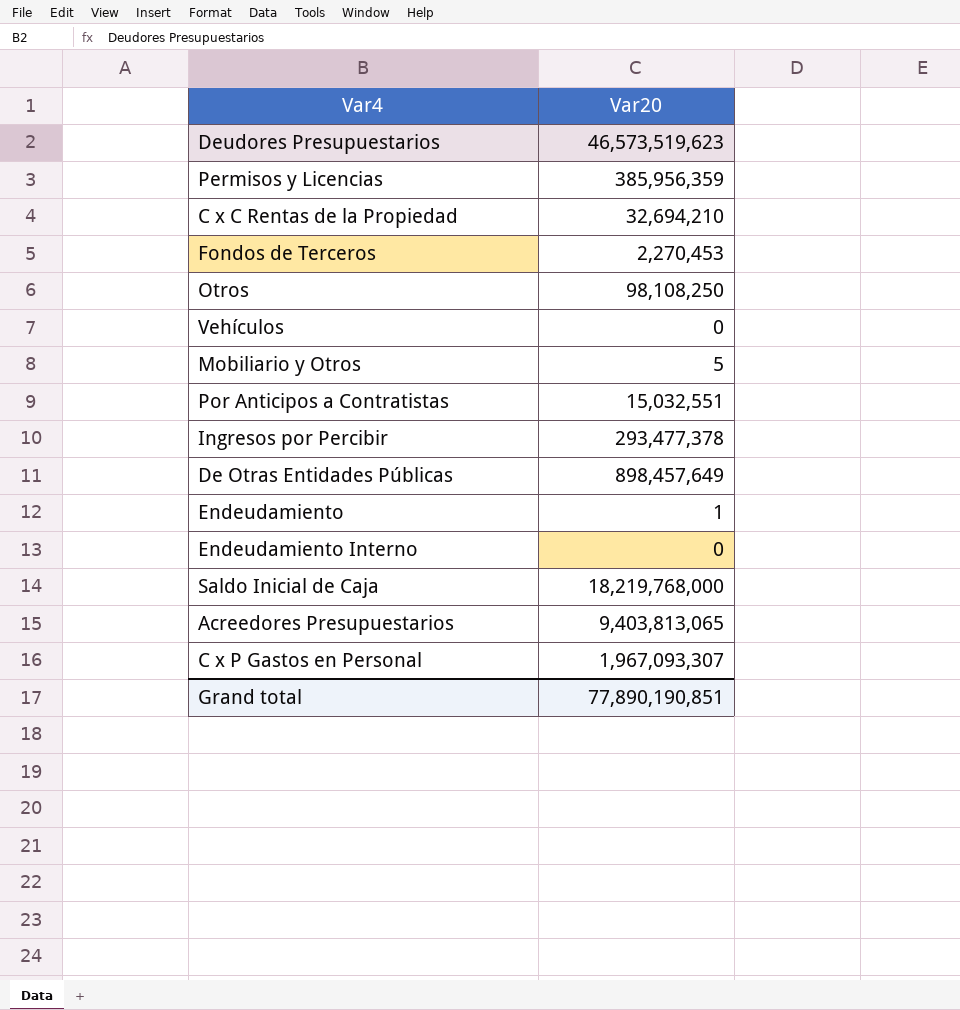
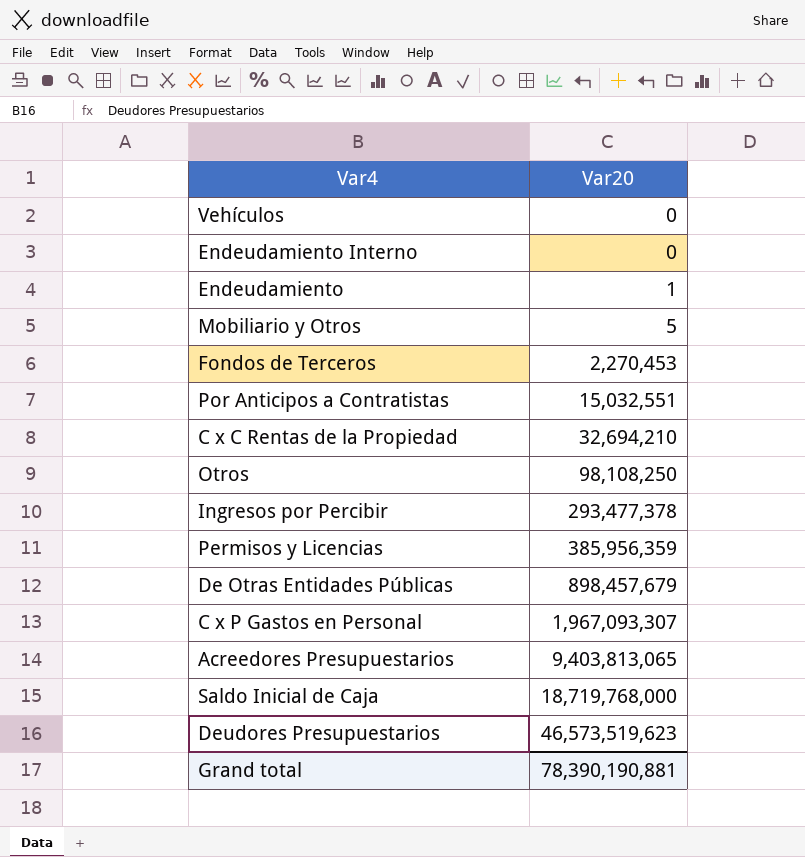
row order: none -> Var20 ascending
De Otras Entidades Públicas | Var20: 898,457,649 -> 898,457,679
Saldo Inicial de Caja | Var20: 18,219,768,000 -> 18,719,768,000
Grand total | Var20: 77,890,190,851 -> 78,390,190,881

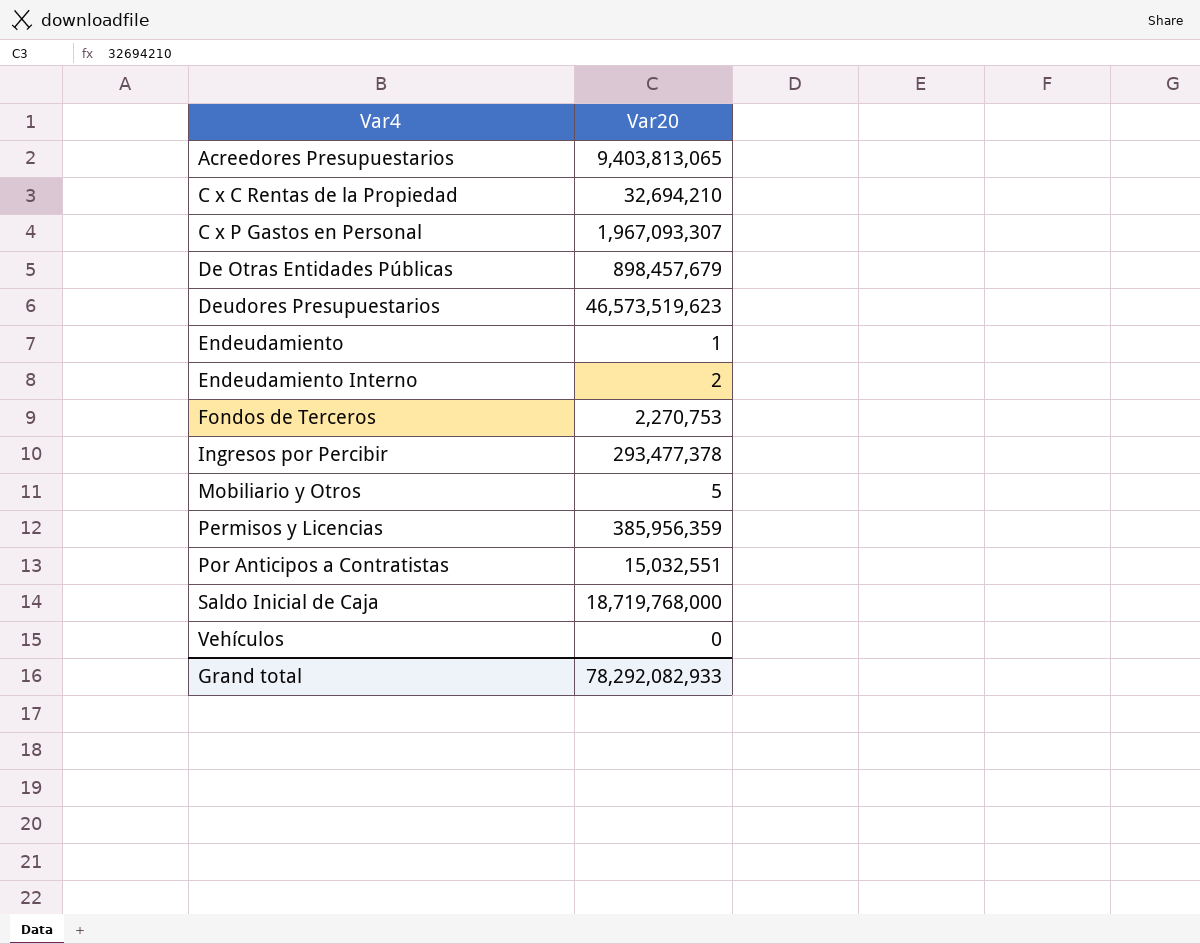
row order: Var20 ascending -> Var4 ascending
row Otros: 98,108,250 -> none
Endeudamiento Interno | Var20: 0 -> 2
Fondos de Terceros | Var20: 2,270,453 -> 2,270,753
Grand total | Var20: 78,390,190,881 -> 78,292,082,933

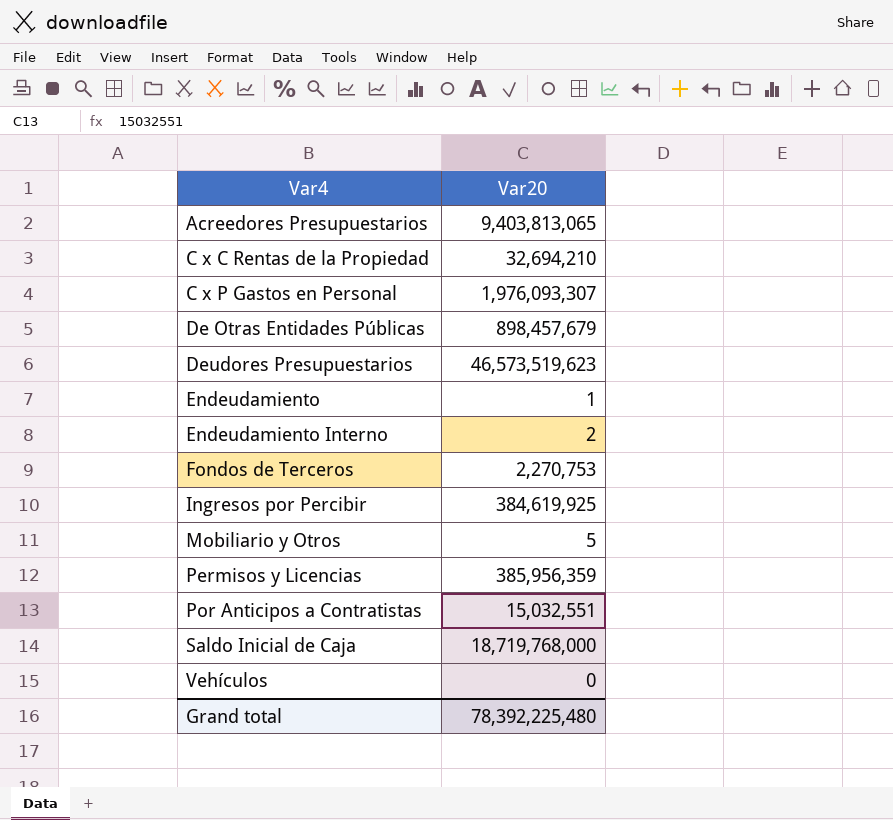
C x P Gastos en Personal | Var20: 1,967,093,307 -> 1,976,093,307
Ingresos por Percibir | Var20: 293,477,378 -> 384,619,925
Grand total | Var20: 78,292,082,933 -> 78,392,225,480

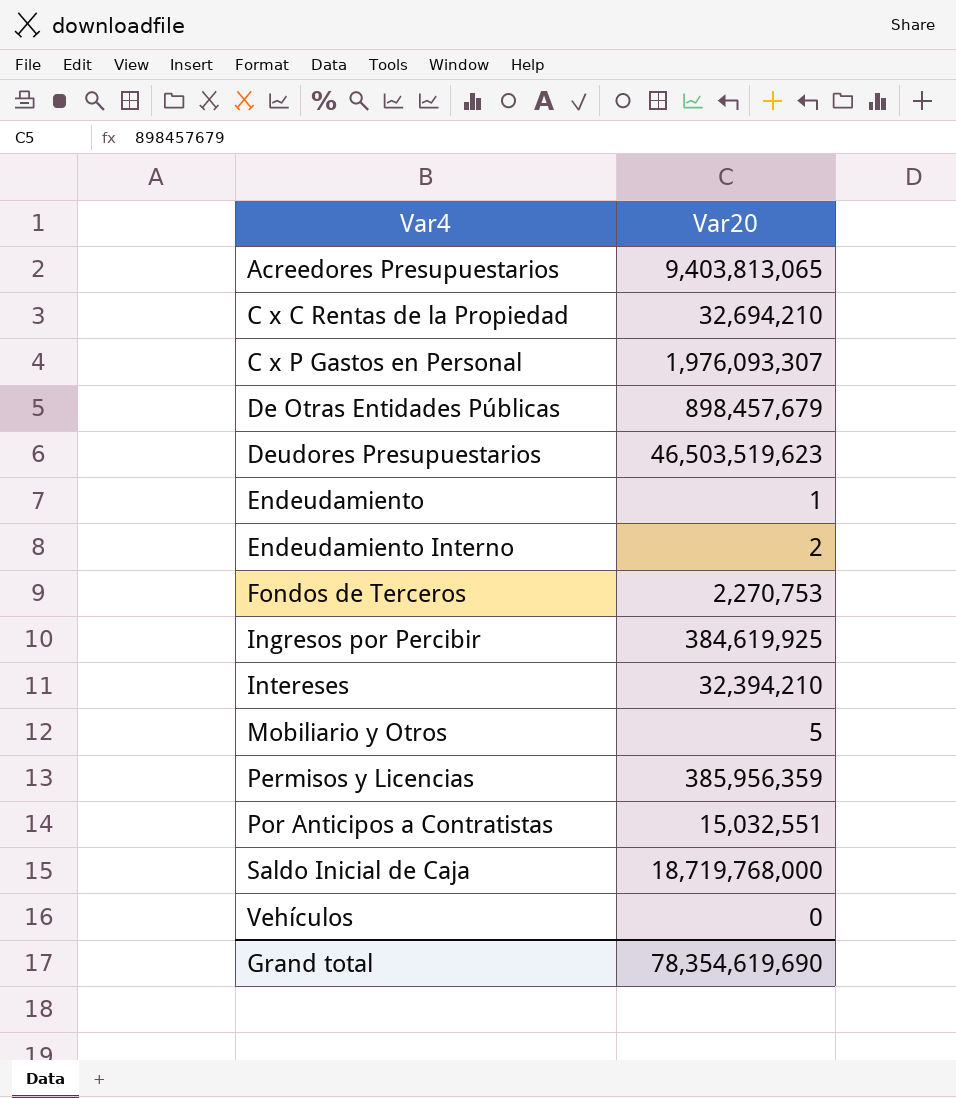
Deudores Presupuestarios | Var20: 46,573,519,623 -> 46,503,519,623
row Intereses: none -> 32,394,210
Grand total | Var20: 78,392,225,480 -> 78,354,619,690

